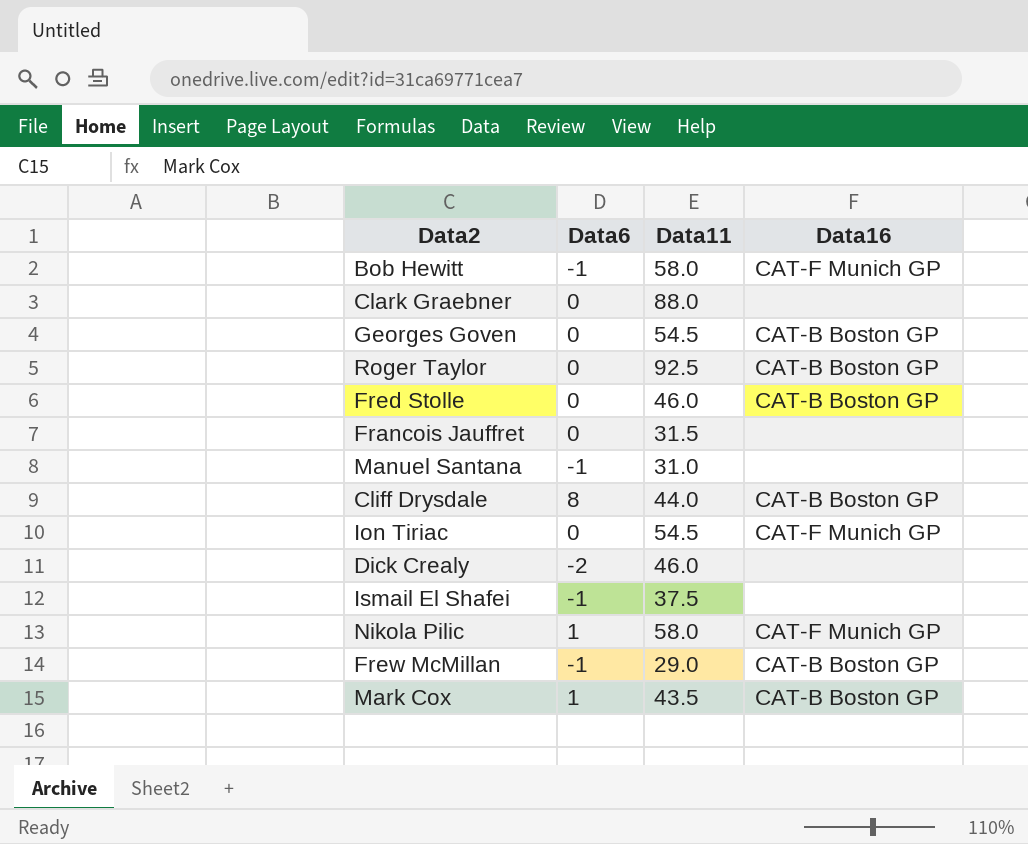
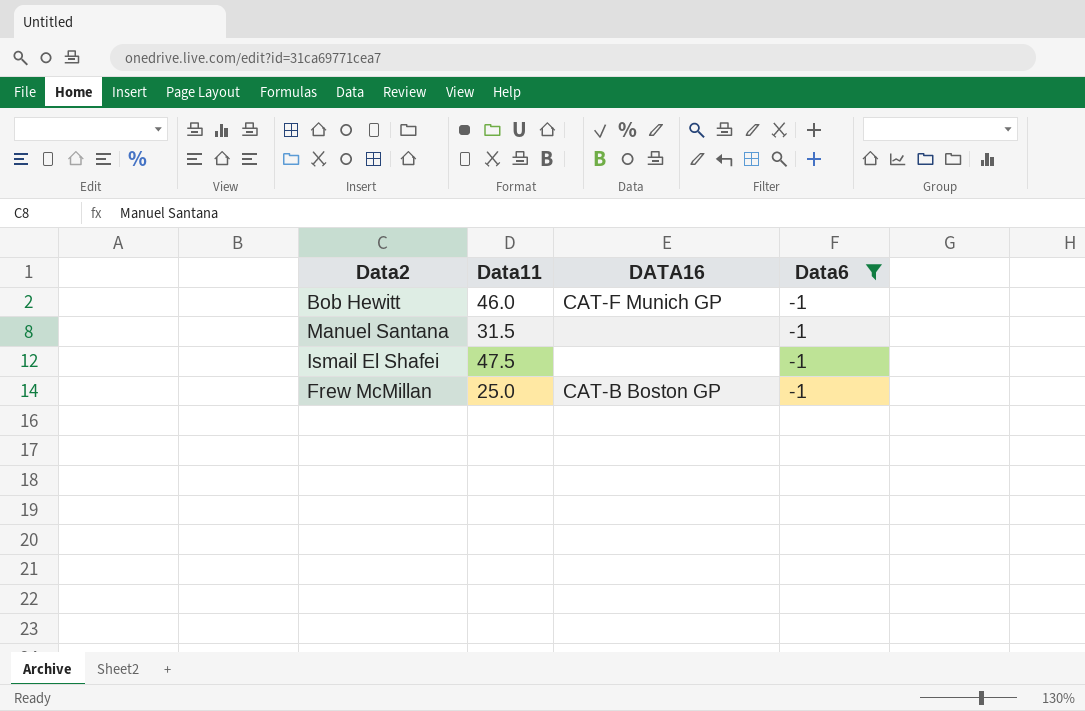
filter: none -> Data6 = -1
column name: Data16 -> DATA16
column Data6 | position: 2 -> 4
Bob Hewitt | Data11: 58.0 -> 46.0
Manuel Santana | Data11: 31.0 -> 31.5
Ismail El Shafei | Data11: 37.5 -> 47.5
Frew McMillan | Data11: 29.0 -> 25.0

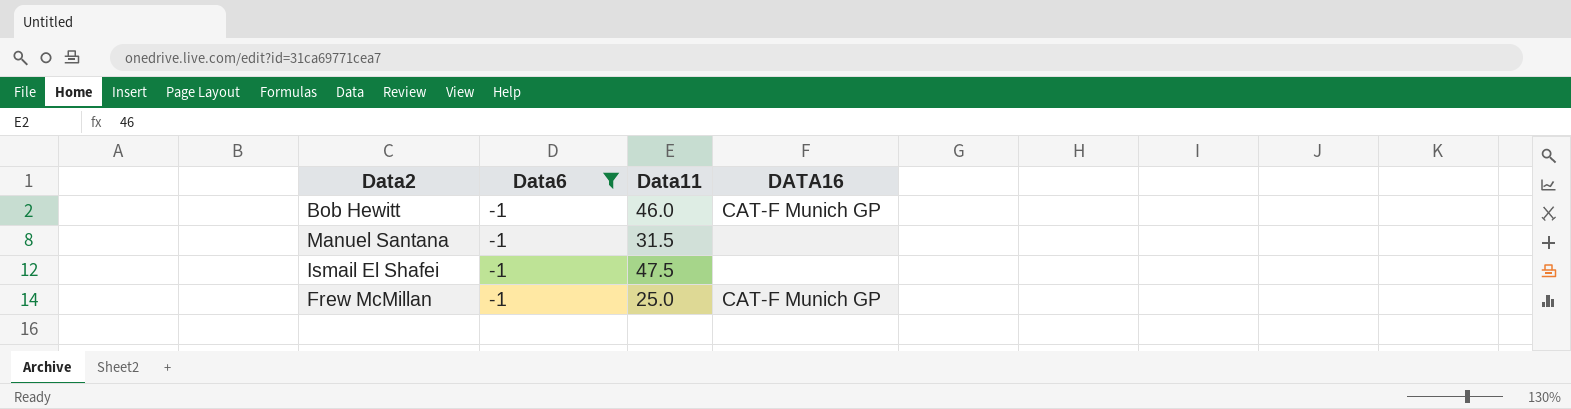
column Data6 | position: 4 -> 2
Frew McMillan | DATA16: CAT-B Boston GP -> CAT-F Munich GP

